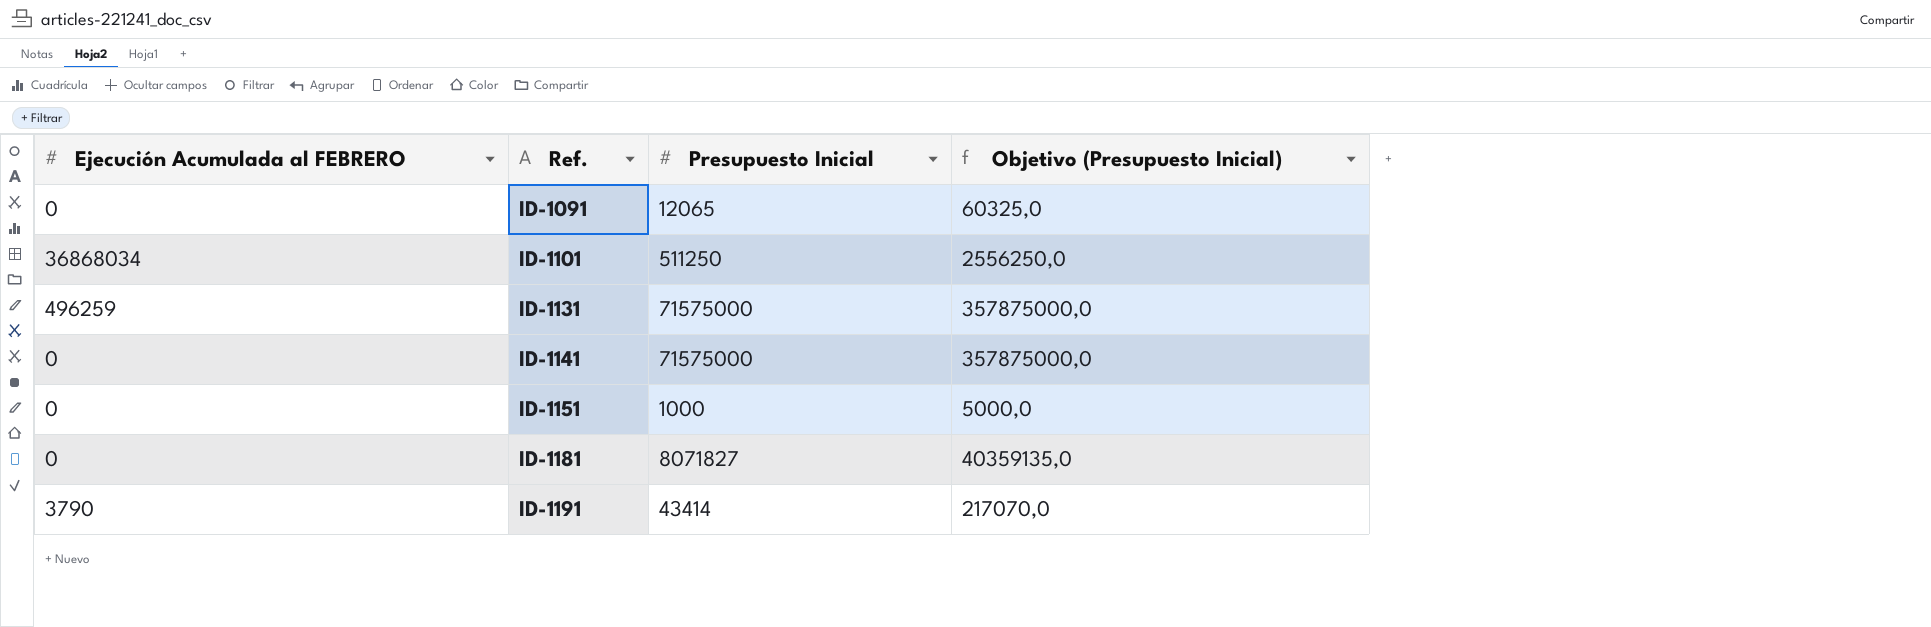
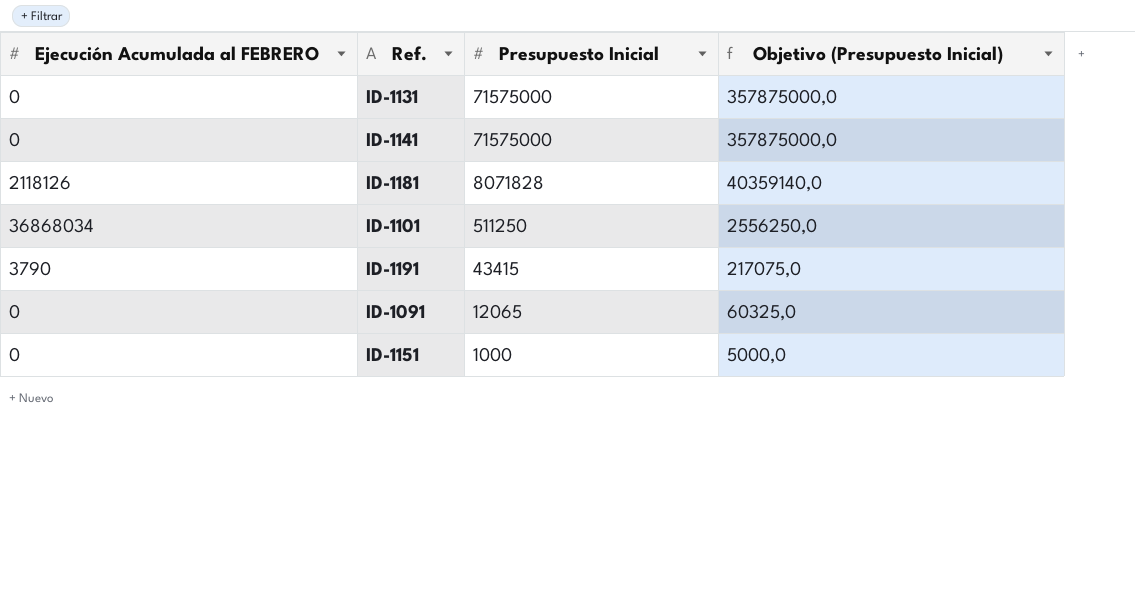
row order: Ref. ascending -> Presupuesto Inicial descending
ID-1131 | Ejecución Acumulada al FEBRERO: 496259 -> 0
ID-1181 | Ejecución Acumulada al FEBRERO: 0 -> 2118126
ID-1181 | Presupuesto Inicial: 8071827 -> 8071828
ID-1181 | Objetivo (Presupuesto Inicial): 40359135,0 -> 40359140,0
ID-1191 | Presupuesto Inicial: 43414 -> 43415
ID-1191 | Objetivo (Presupuesto Inicial): 217070,0 -> 217075,0

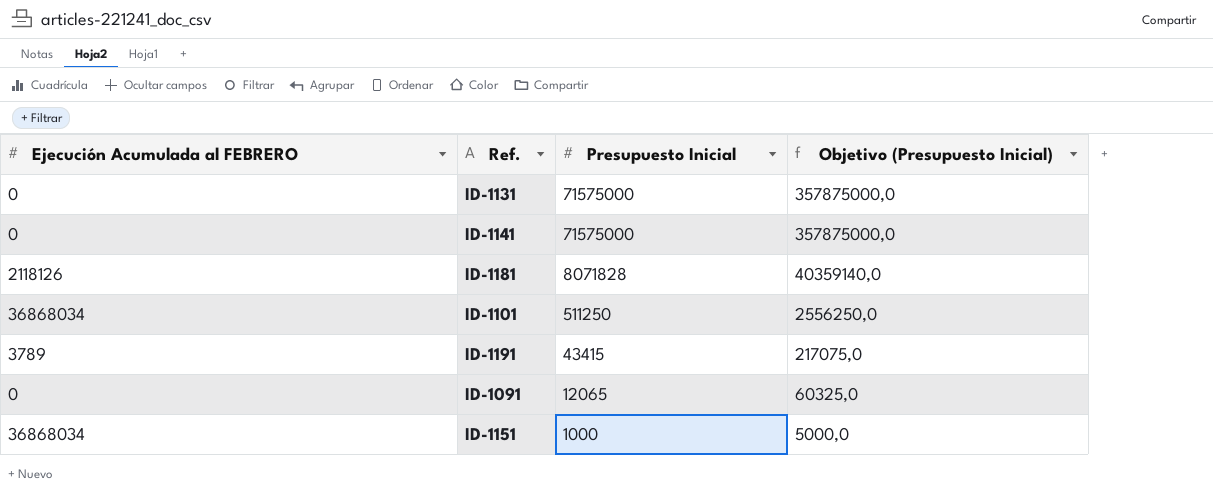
ID-1191 | Ejecución Acumulada al FEBRERO: 3790 -> 3789
ID-1151 | Ejecución Acumulada al FEBRERO: 0 -> 36868034

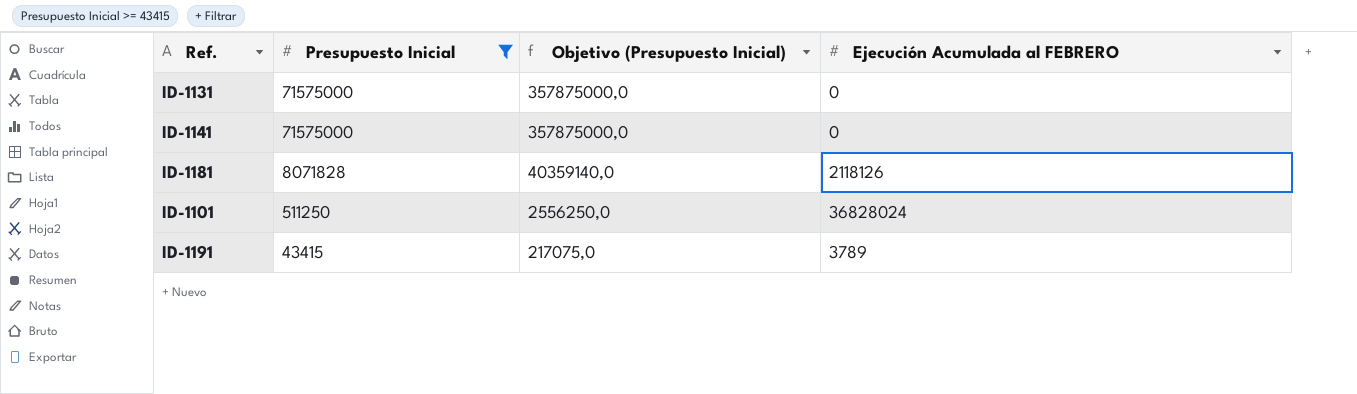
filter: none -> Presupuesto Inicial >= 43415
column Ejecución Acumulada al FEBRERO | position: 1 -> 4
ID-1101 | Ejecución Acumulada al FEBRERO: 36868034 -> 36828024

